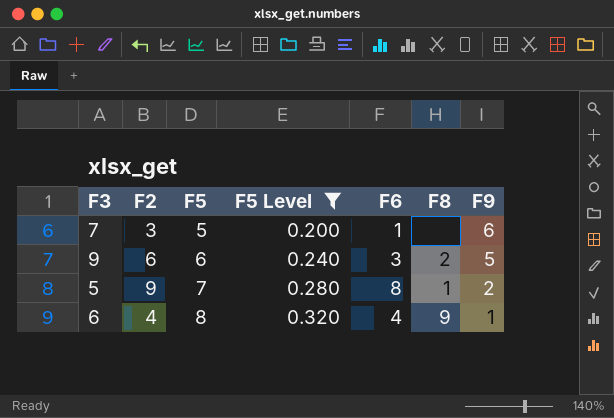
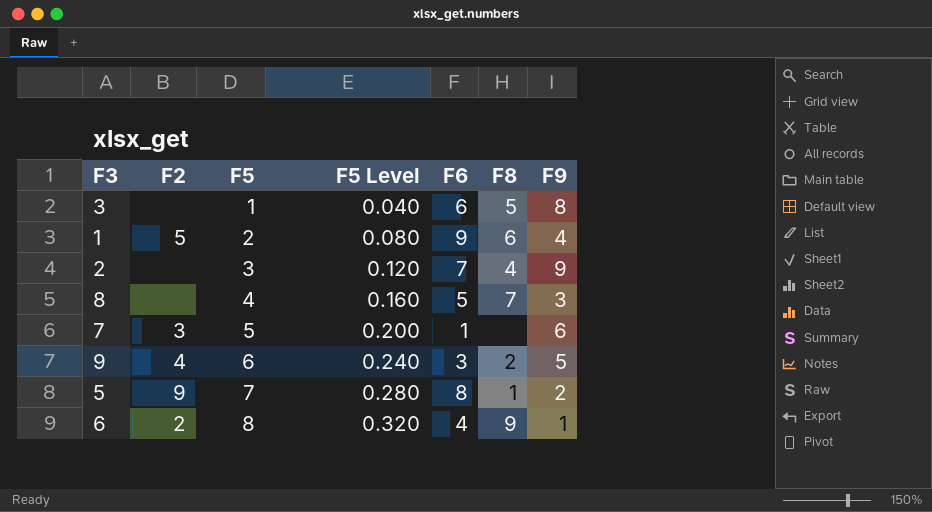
filter: F5 Level >= 0.200 -> none
9 | F2: 6 -> 4
6 | F2: 4 -> 2

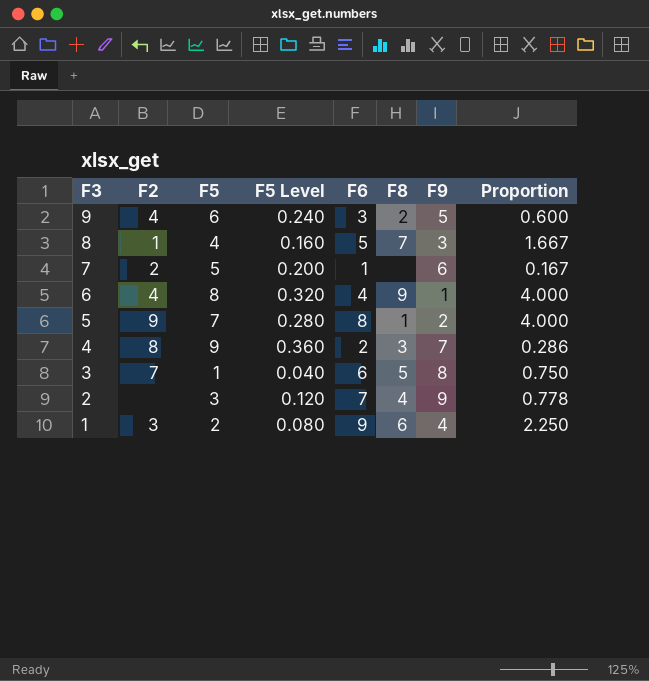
row order: F5 ascending -> F3 descending
column Proportion | formula: none -> [F6] / [F9]
8 | F2: none -> 1
7 | F2: 3 -> 2
6 | F2: 2 -> 4
row 4: none -> 8 | 9 | 0.360 | 2 | 3 | 7 | 0.286
3 | F2: none -> 7
1 | F2: 5 -> 3

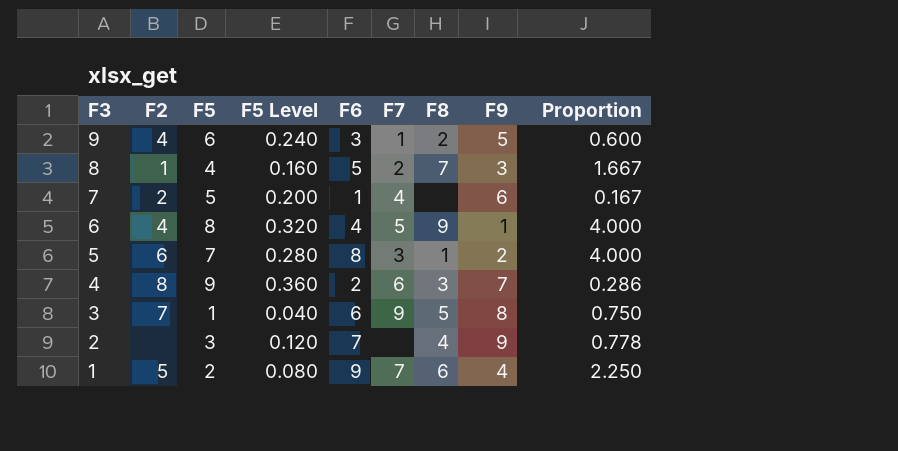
column F7 | position: none -> 6
5 | F2: 9 -> 6
1 | F2: 3 -> 5

